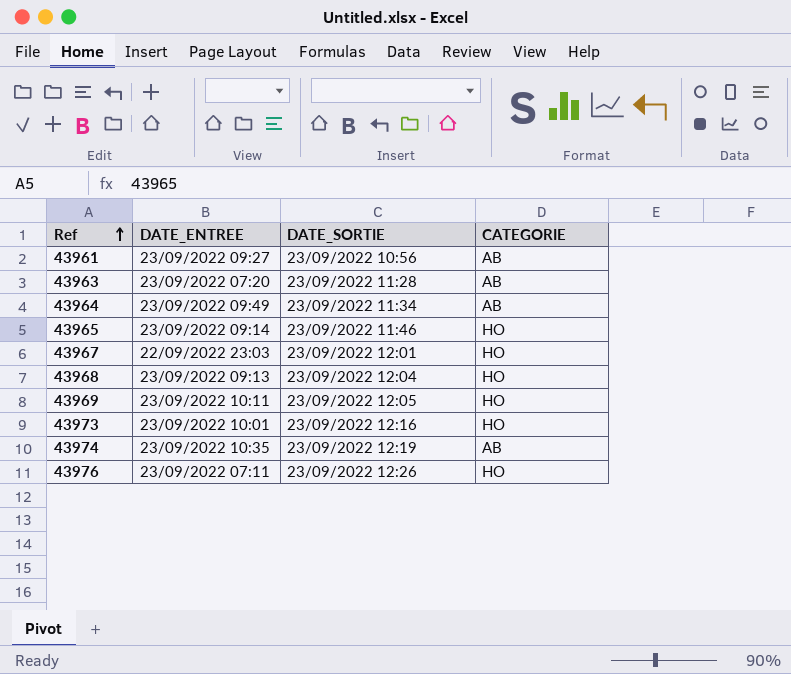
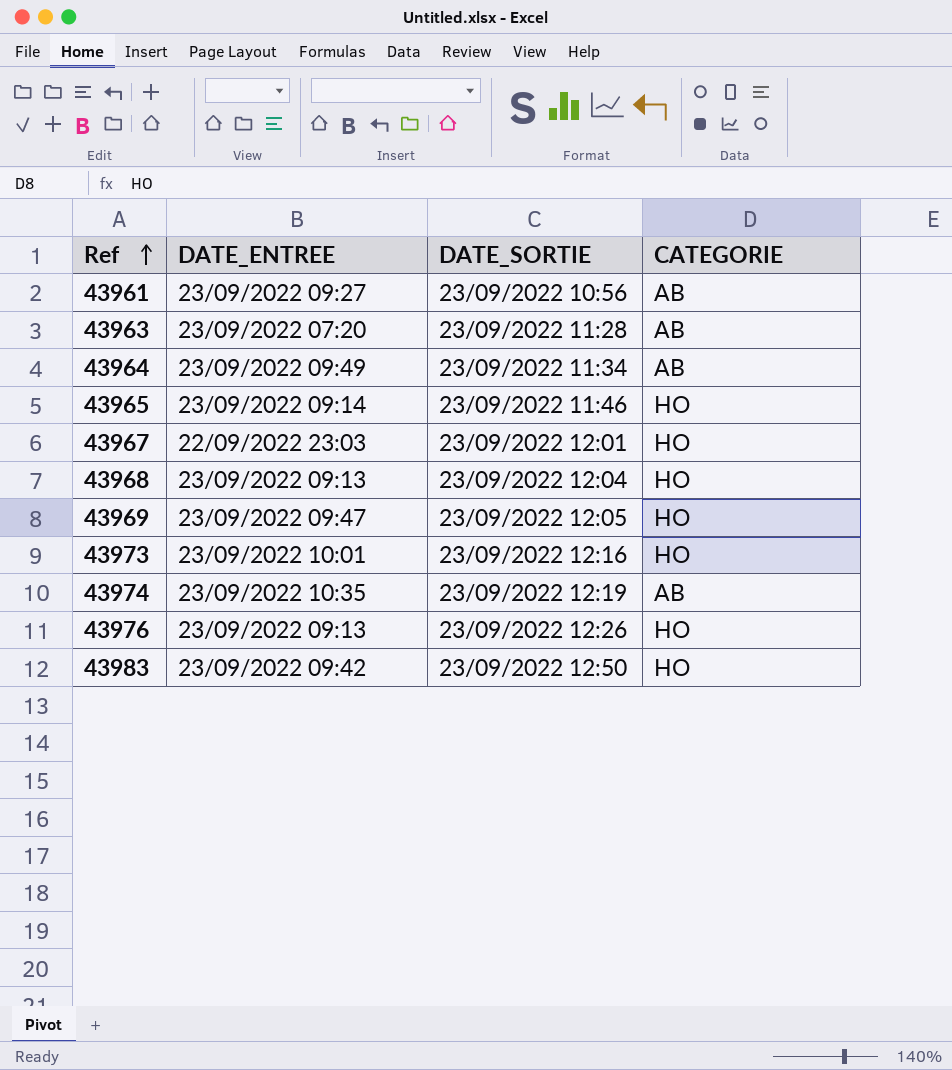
43969 | DATE_ENTREE: 23/09/2022 10:11 -> 23/09/2022 09:47
43976 | DATE_ENTREE: 23/09/2022 07:11 -> 23/09/2022 09:13
row 43983: none -> 23/09/2022 09:42 | 23/09/2022 12:50 | HO

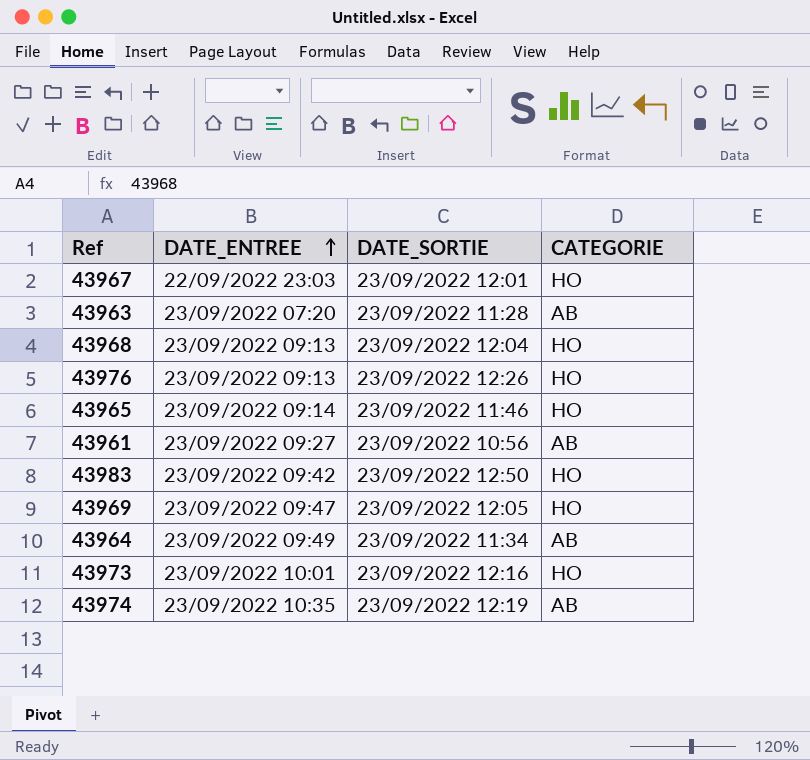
row order: Ref ascending -> DATE_ENTREE ascending

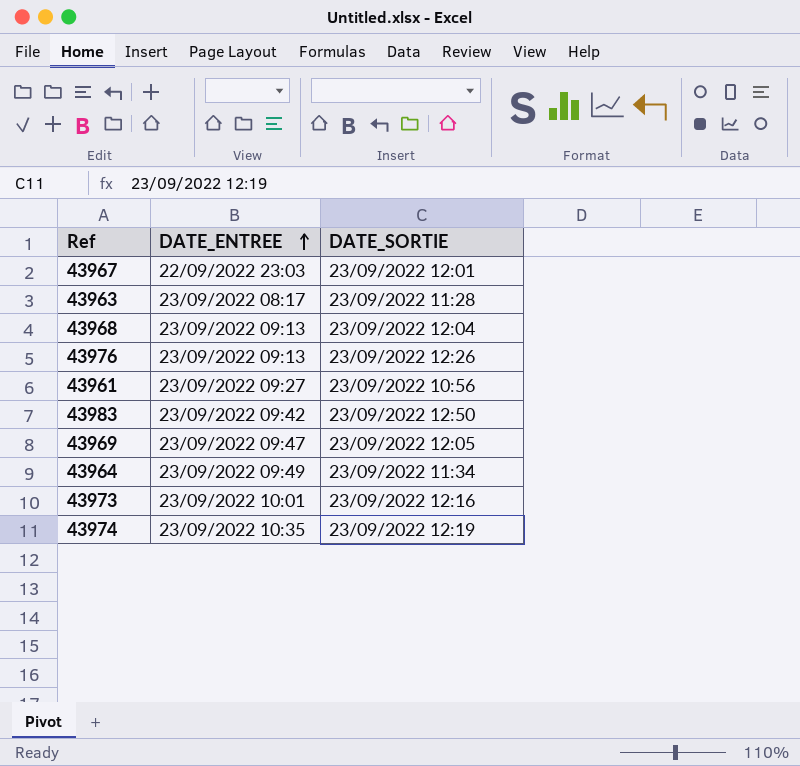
column CATEGORIE | position: 4 -> none
row 43965: 23/09/2022 09:14 | 23/09/2022 11:46 | HO -> none
43963 | DATE_ENTREE: 23/09/2022 07:20 -> 23/09/2022 08:17

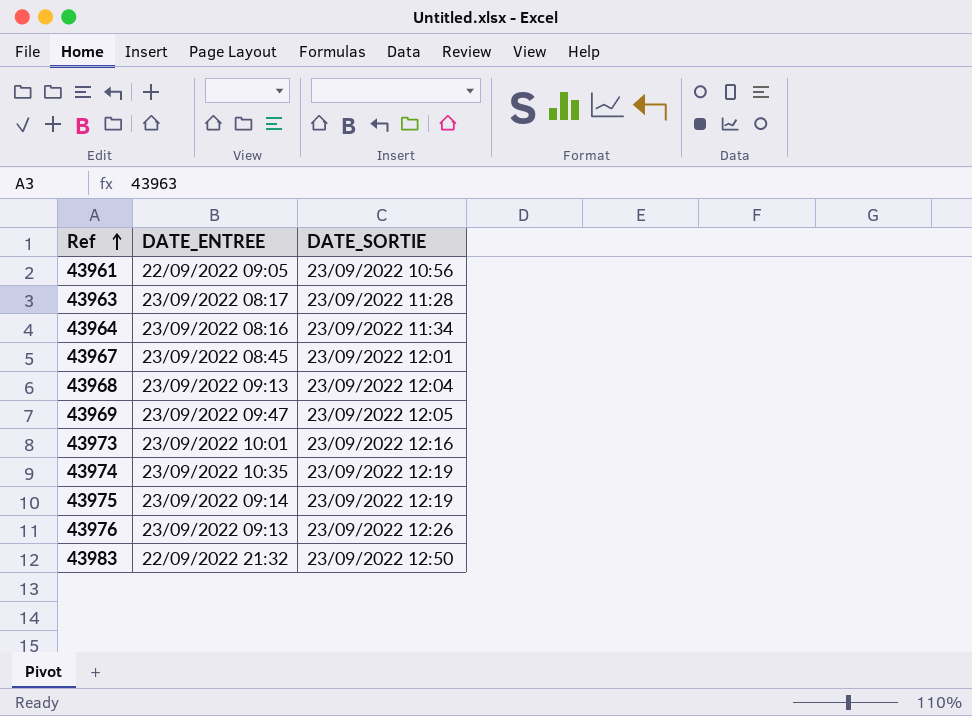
row order: DATE_ENTREE ascending -> Ref ascending
43961 | DATE_ENTREE: 23/09/2022 09:27 -> 22/09/2022 09:05
43964 | DATE_ENTREE: 23/09/2022 09:49 -> 23/09/2022 08:16
43967 | DATE_ENTREE: 22/09/2022 23:03 -> 23/09/2022 08:45
row 43975: none -> 23/09/2022 09:14 | 23/09/2022 12:19
43983 | DATE_ENTREE: 23/09/2022 09:42 -> 22/09/2022 21:32

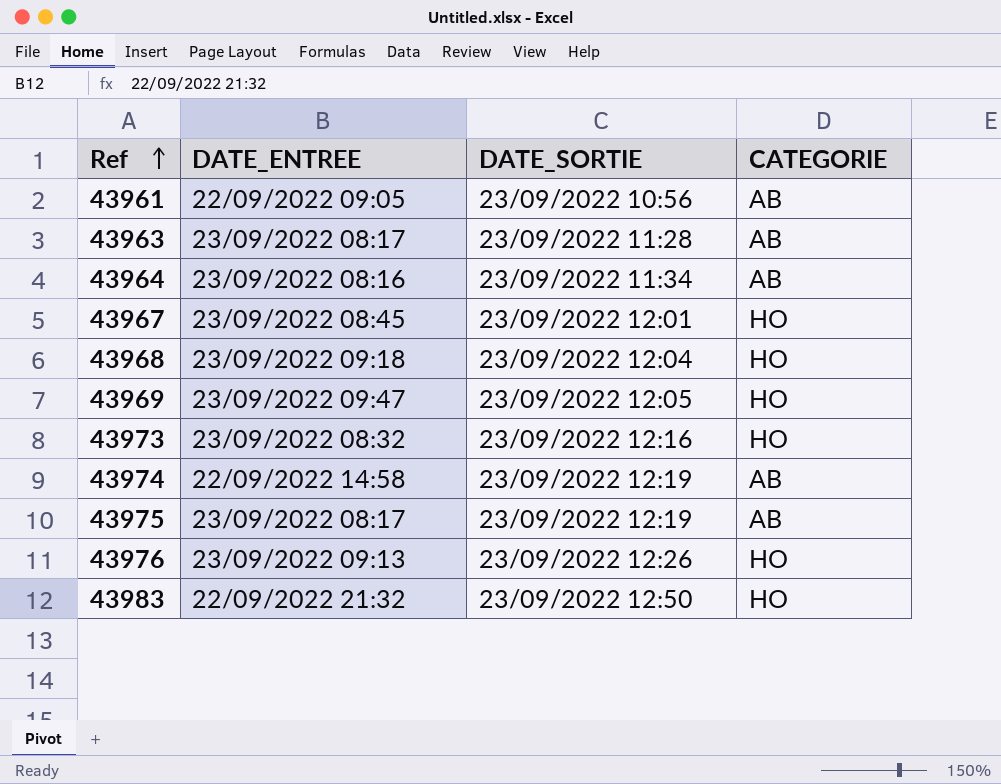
column CATEGORIE | position: none -> 4
43968 | DATE_ENTREE: 23/09/2022 09:13 -> 23/09/2022 09:18
43973 | DATE_ENTREE: 23/09/2022 10:01 -> 23/09/2022 08:32
43974 | DATE_ENTREE: 23/09/2022 10:35 -> 22/09/2022 14:58
43975 | DATE_ENTREE: 23/09/2022 09:14 -> 23/09/2022 08:17

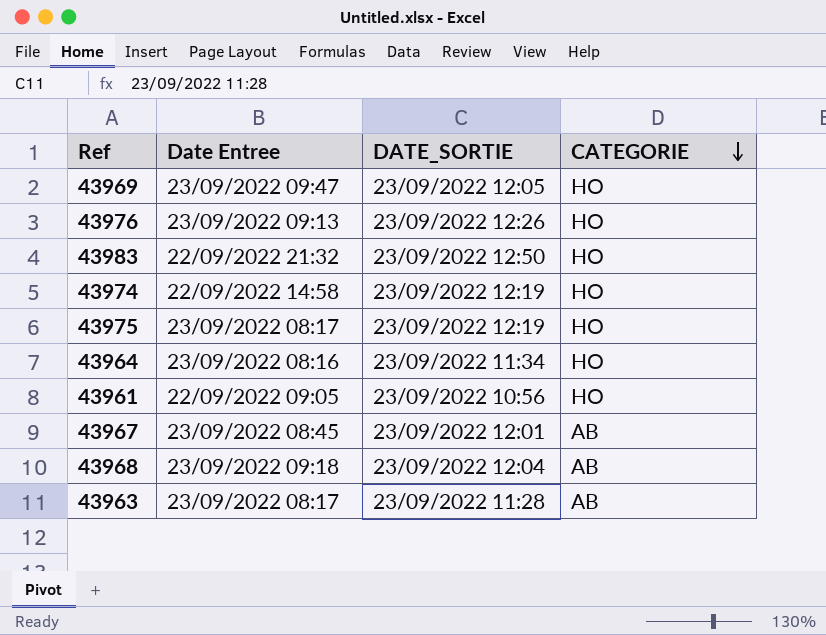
row order: Ref ascending -> CATEGORIE descending
column name: DATE_ENTREE -> Date Entree
row 43973: 23/09/2022 08:32 | 23/09/2022 12:16 | HO -> none
43974 | CATEGORIE: AB -> HO
43975 | CATEGORIE: AB -> HO
43964 | CATEGORIE: AB -> HO
43961 | CATEGORIE: AB -> HO
43967 | CATEGORIE: HO -> AB
43968 | CATEGORIE: HO -> AB

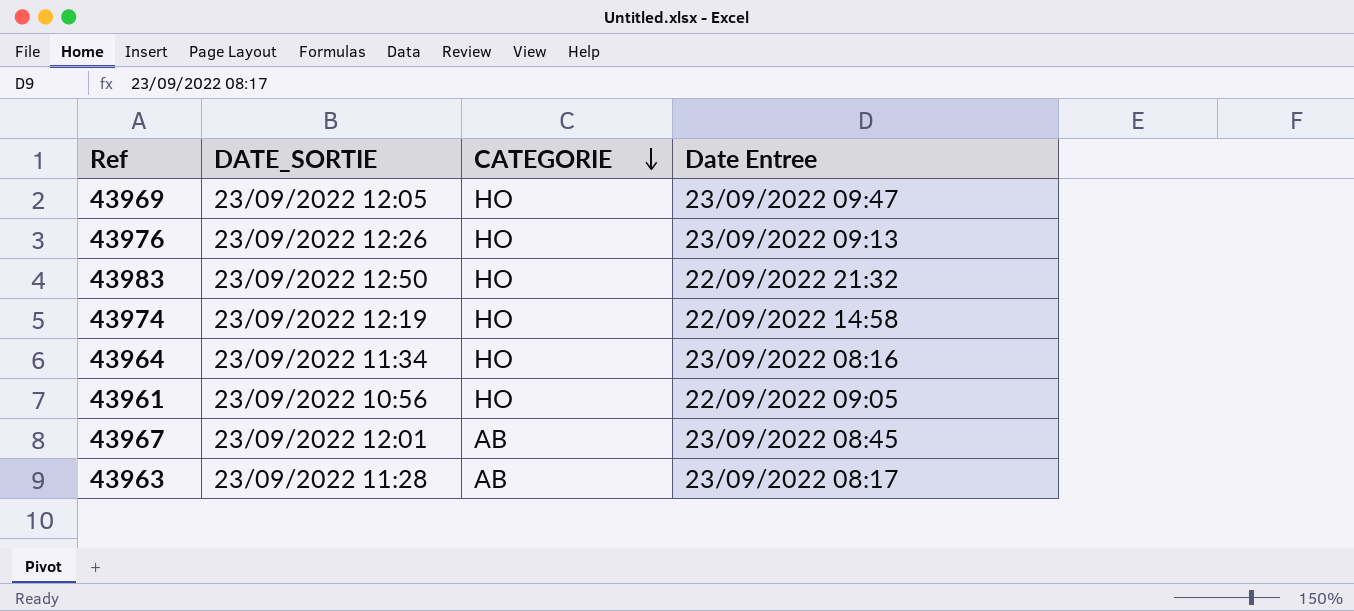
column Date Entree | position: 2 -> 4
row 43975: 23/09/2022 08:17 | 23/09/2022 12:19 | HO -> none
row 43968: 23/09/2022 09:18 | 23/09/2022 12:04 | AB -> none

